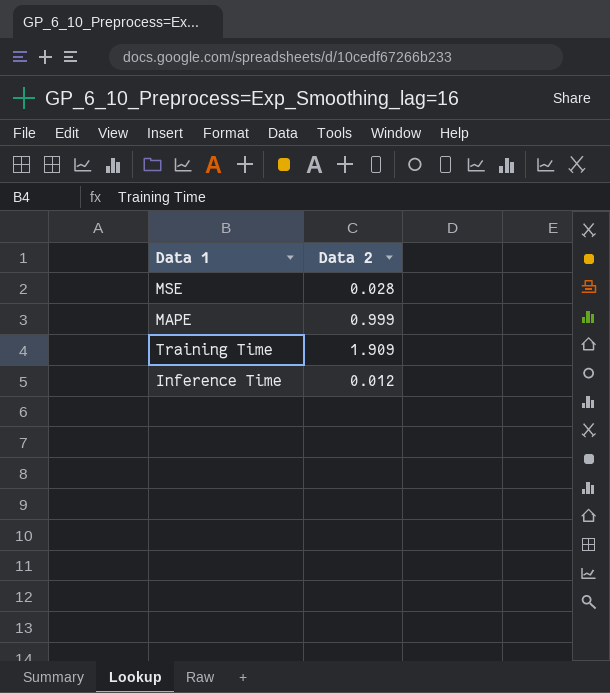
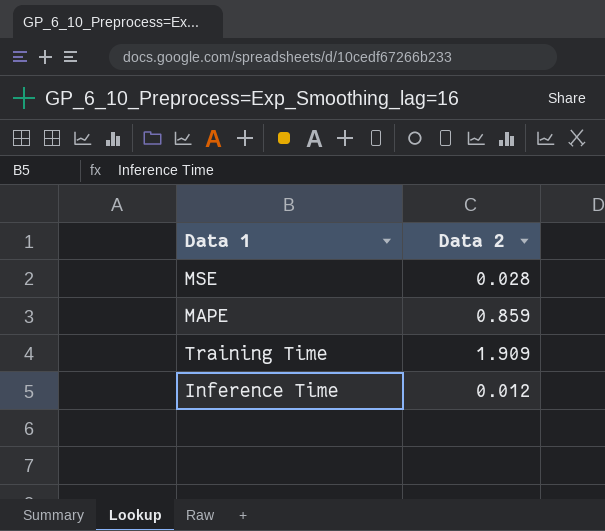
MAPE | Data 2: 0.999 -> 0.859

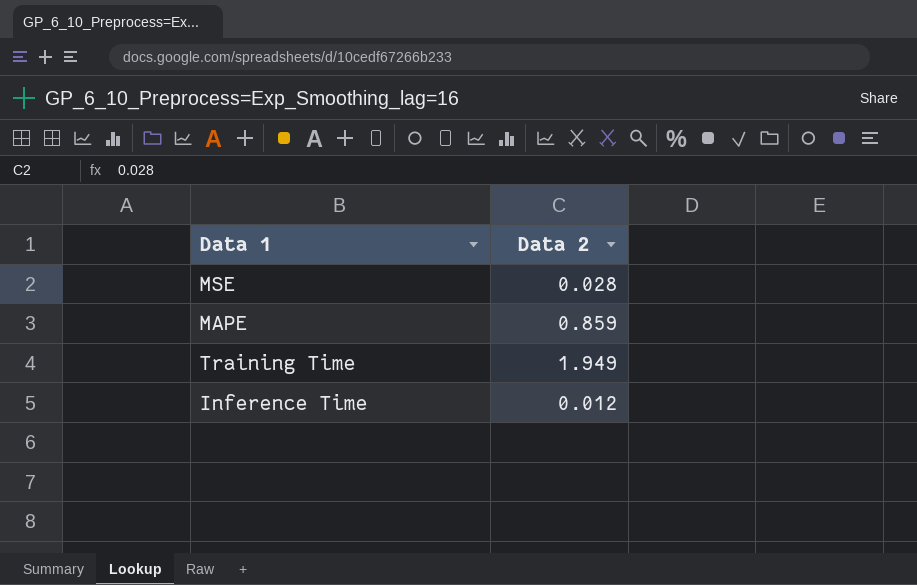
Training Time | Data 2: 1.909 -> 1.949

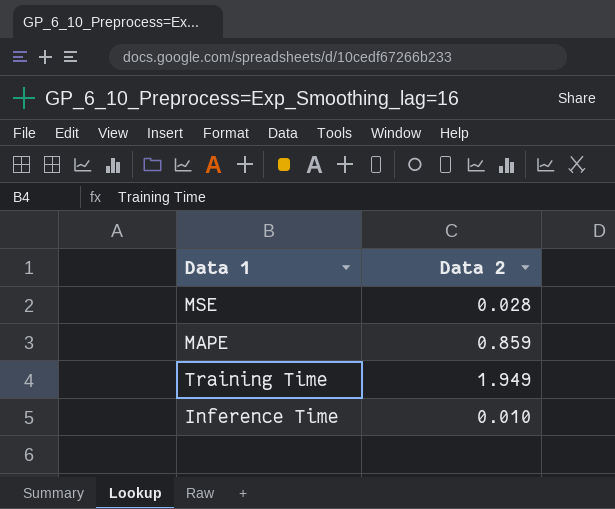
Inference Time | Data 2: 0.012 -> 0.010

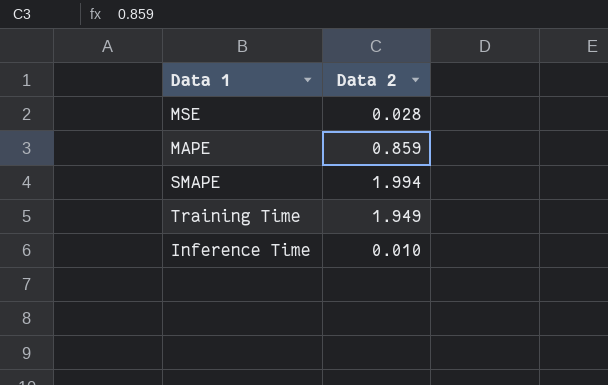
row SMAPE: none -> 1.994

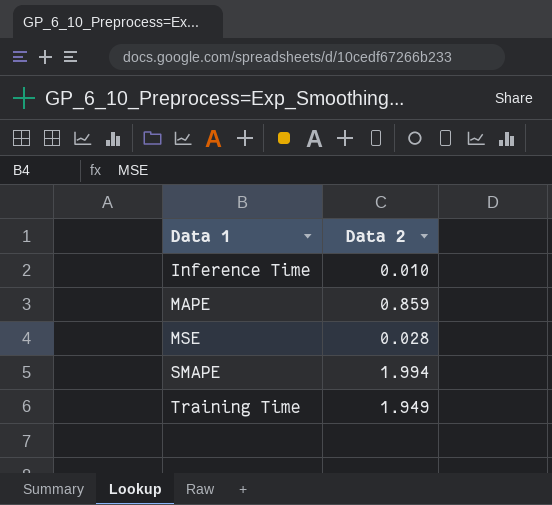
row order: none -> Data 1 ascending

